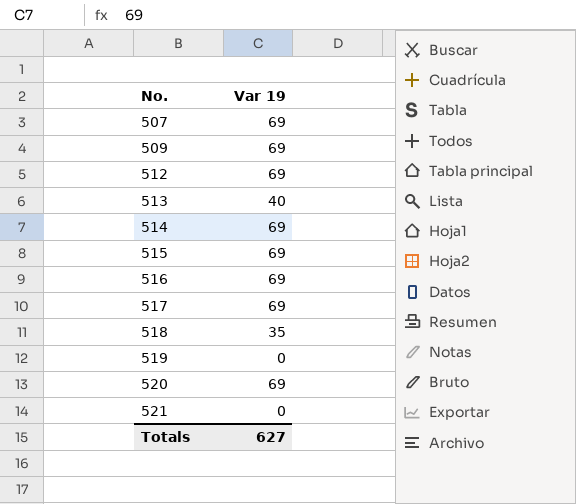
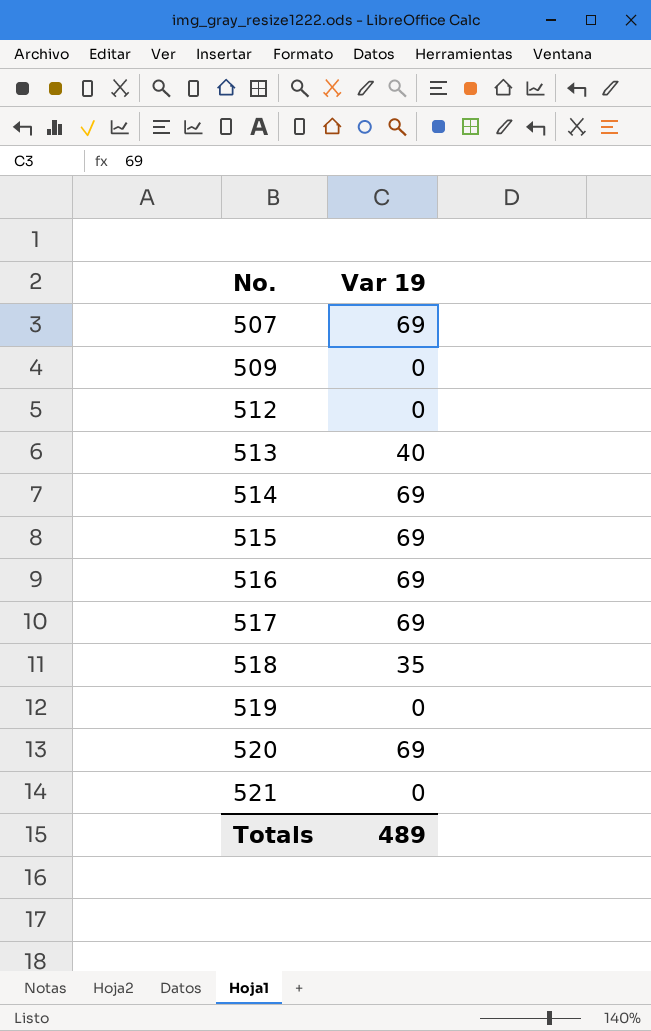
509 | Var 19: 69 -> 0
512 | Var 19: 69 -> 0
Totals | Var 19: 627 -> 489

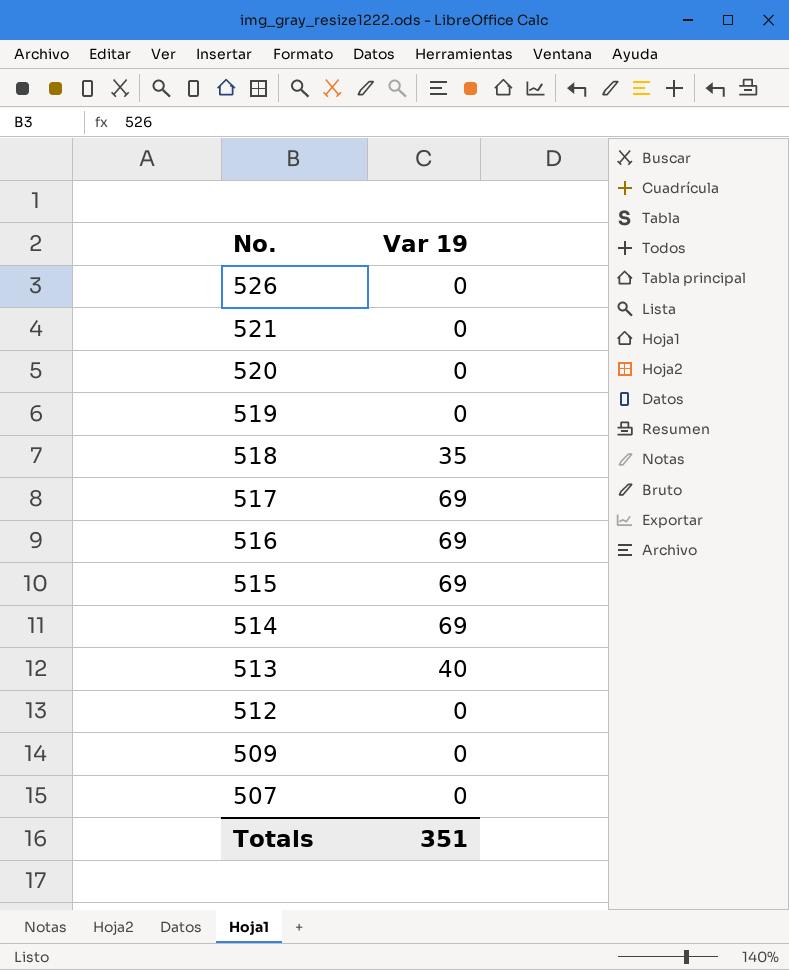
row order: No. ascending -> No. descending
row 526: none -> 0
520 | Var 19: 69 -> 0
507 | Var 19: 69 -> 0
Totals | Var 19: 489 -> 351

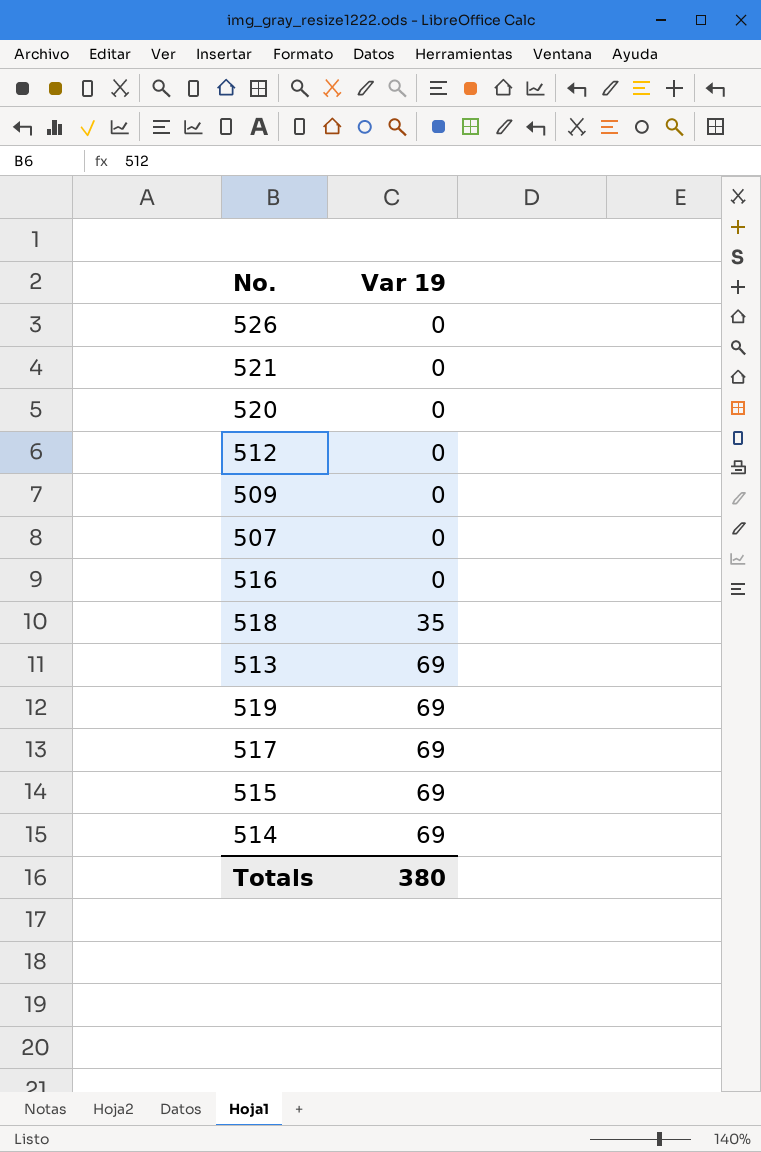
row order: No. descending -> Var 19 ascending
516 | Var 19: 69 -> 0
513 | Var 19: 40 -> 69
519 | Var 19: 0 -> 69
Totals | Var 19: 351 -> 380

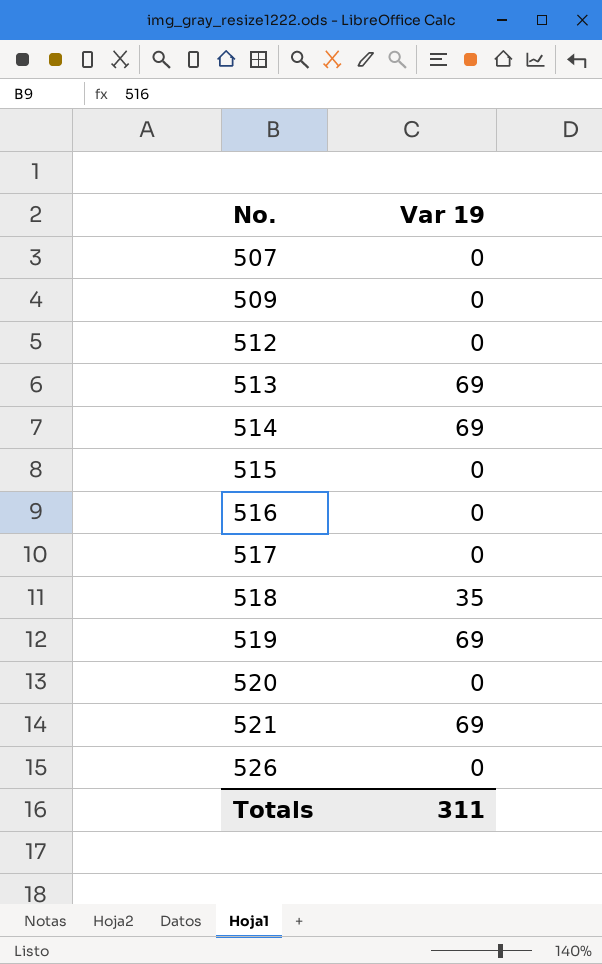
row order: Var 19 ascending -> No. ascending
515 | Var 19: 69 -> 0
517 | Var 19: 69 -> 0
521 | Var 19: 0 -> 69
Totals | Var 19: 380 -> 311

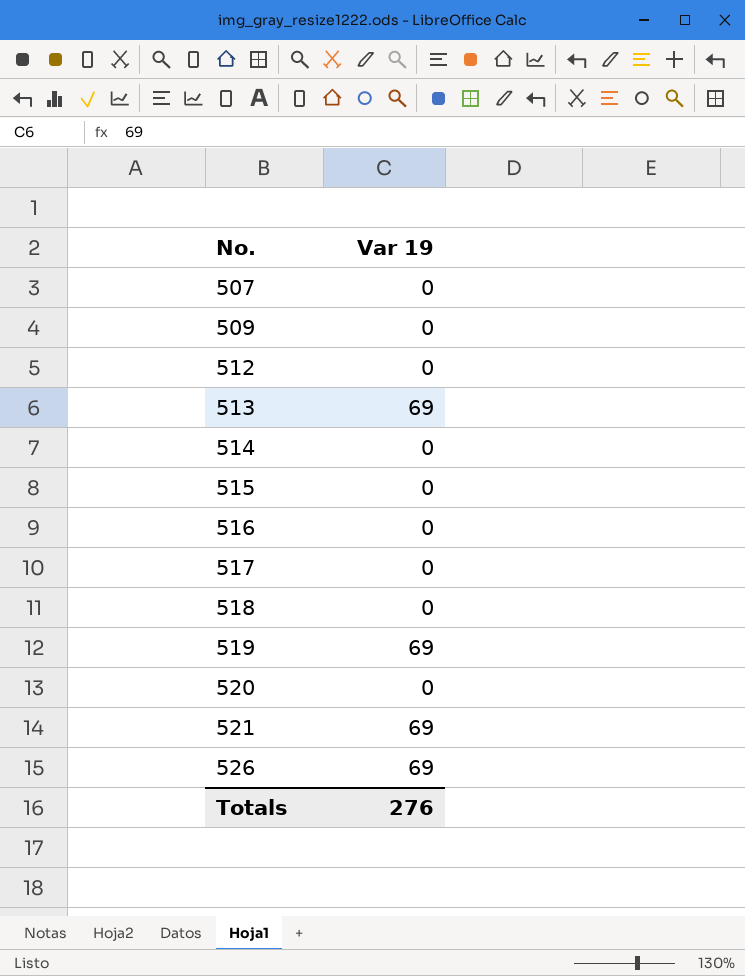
514 | Var 19: 69 -> 0
518 | Var 19: 35 -> 0
526 | Var 19: 0 -> 69
Totals | Var 19: 311 -> 276

